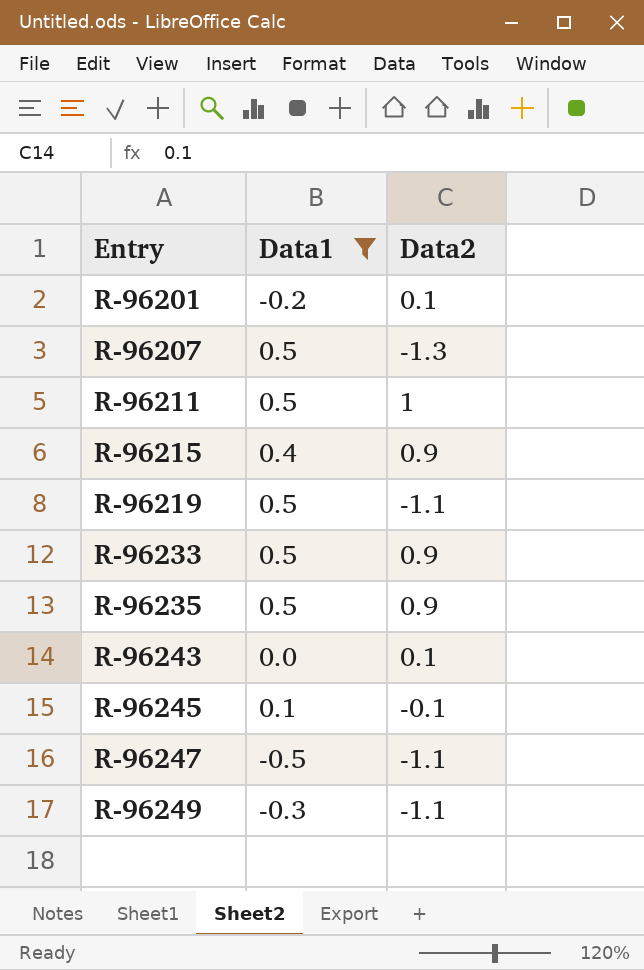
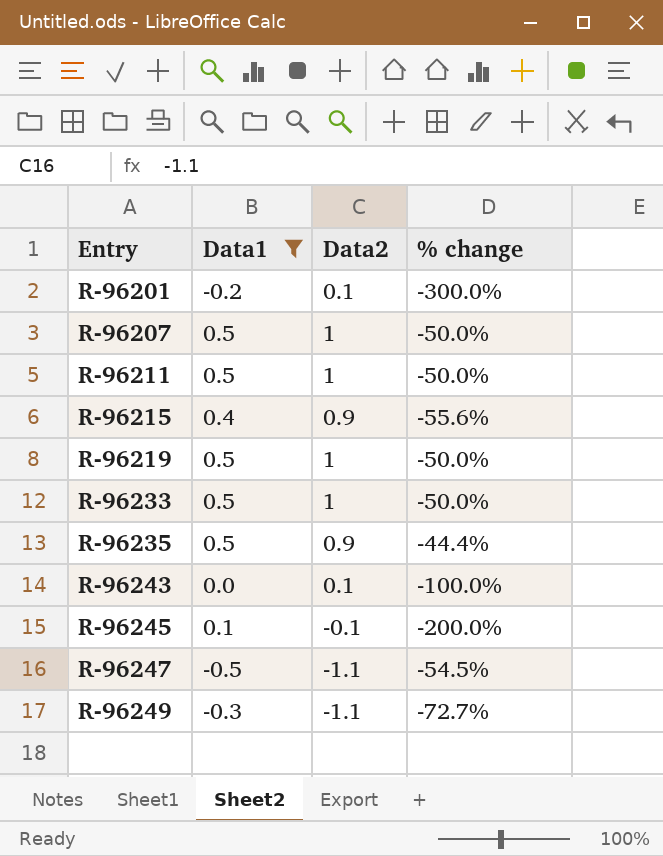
column % change | formula: none -> ([Data1] - [Data2]) / [Data2]
R-96207 | Data2: -1.3 -> 1
R-96219 | Data2: -1.1 -> 1
R-96233 | Data2: 0.9 -> 1

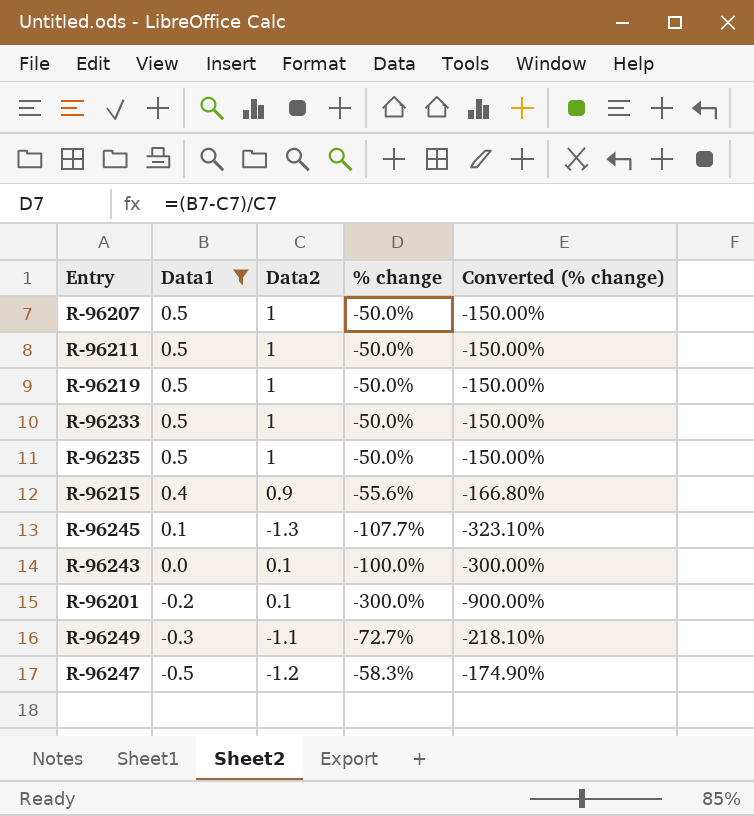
row order: Entry ascending -> Data1 descending
column Converted (% change) | formula: none -> [% change] * 3
R-96235 | Data2: 0.9 -> 1
R-96235 | % change: -44.4% -> -50.0%
R-96245 | Data2: -0.1 -> -1.3
R-96245 | % change: -200.0% -> -107.7%
R-96247 | Data2: -1.1 -> -1.2
R-96247 | % change: -54.5% -> -58.3%

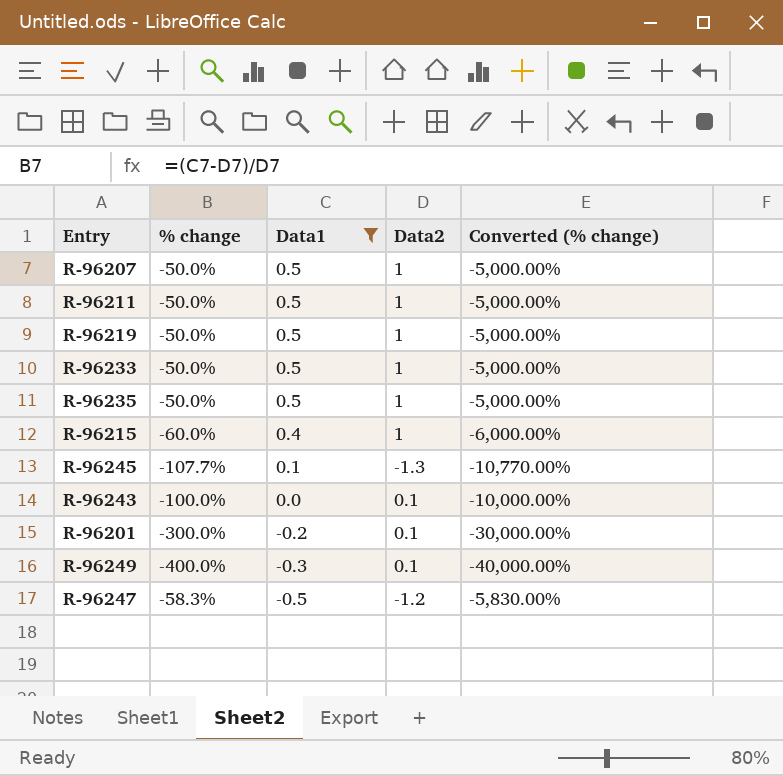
column % change | position: 4 -> 2
column Converted (% change) | formula: [% change] * 3 -> [% change] * 100
R-96215 | % change: -55.6% -> -60.0%
R-96215 | Data2: 0.9 -> 1
R-96249 | % change: -72.7% -> -400.0%
R-96249 | Data2: -1.1 -> 0.1

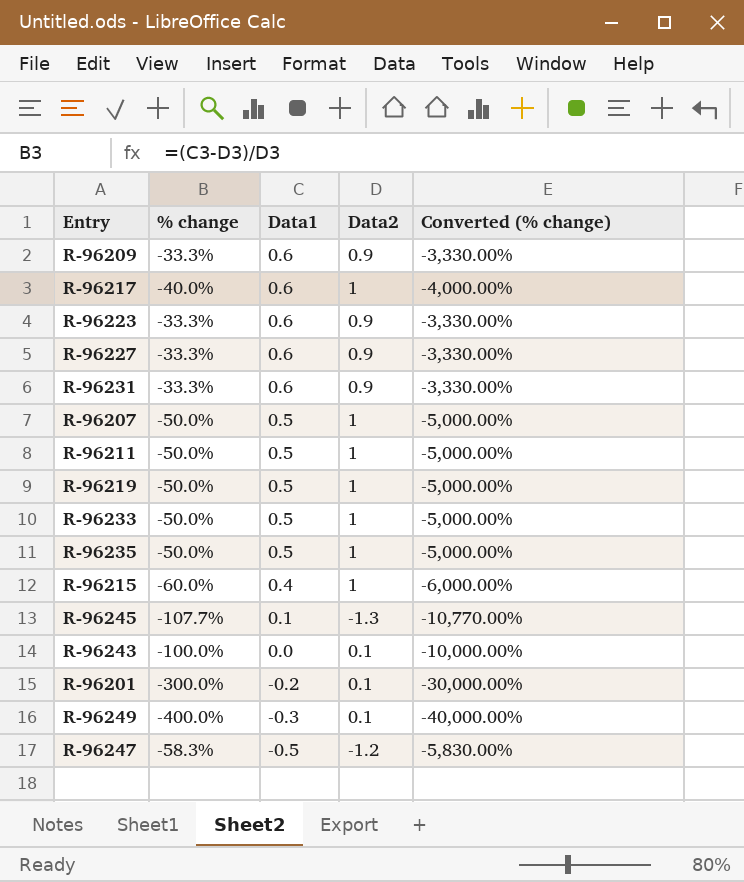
filter: Data1 != 0.6 -> none

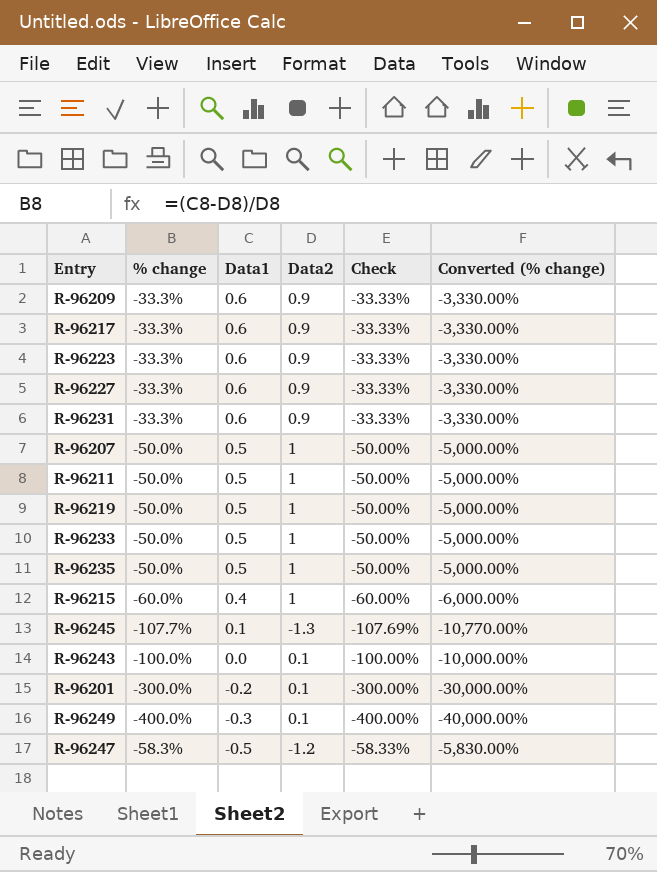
column Check | formula: none -> ([Data1] - [Data2]) / [Data2]
R-96217 | % change: -40.0% -> -33.3%
R-96217 | Data2: 1 -> 0.9
R-96217 | Converted (% change): -4,000.00% -> -3,330.00%

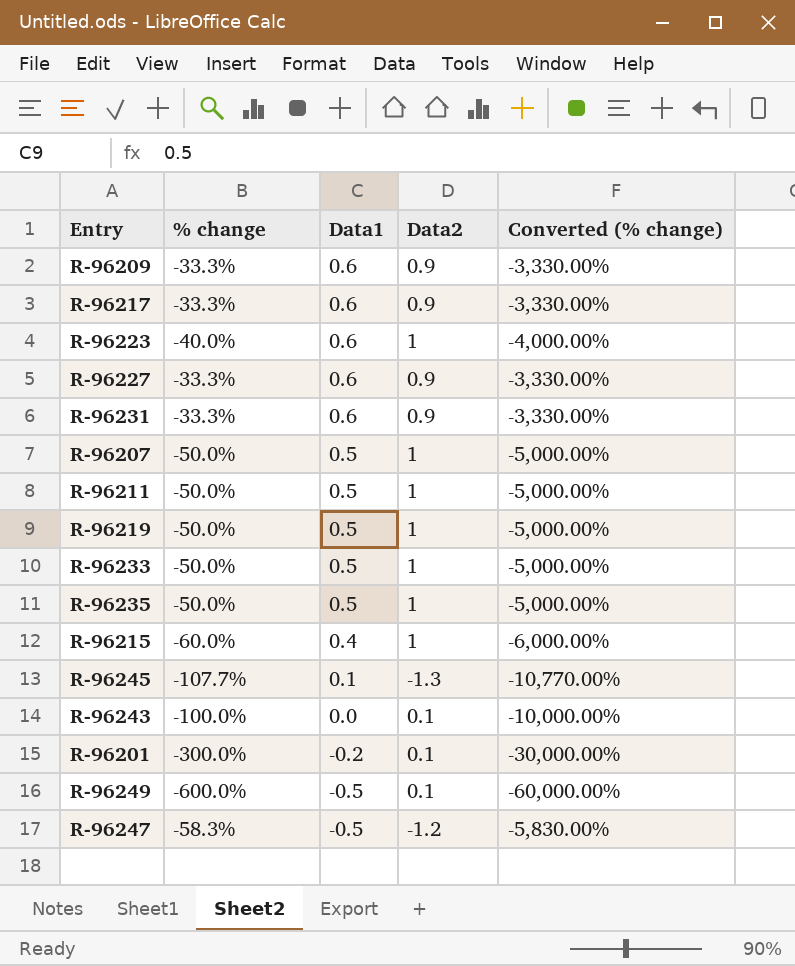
column Check | formula: ([Data1] - [Data2]) / [Data2] -> none
R-96223 | % change: -33.3% -> -40.0%
R-96223 | Data2: 0.9 -> 1
R-96223 | Converted (% change): -3,330.00% -> -4,000.00%
R-96249 | % change: -400.0% -> -600.0%
R-96249 | Data1: -0.3 -> -0.5
R-96249 | Converted (% change): -40,000.00% -> -60,000.00%

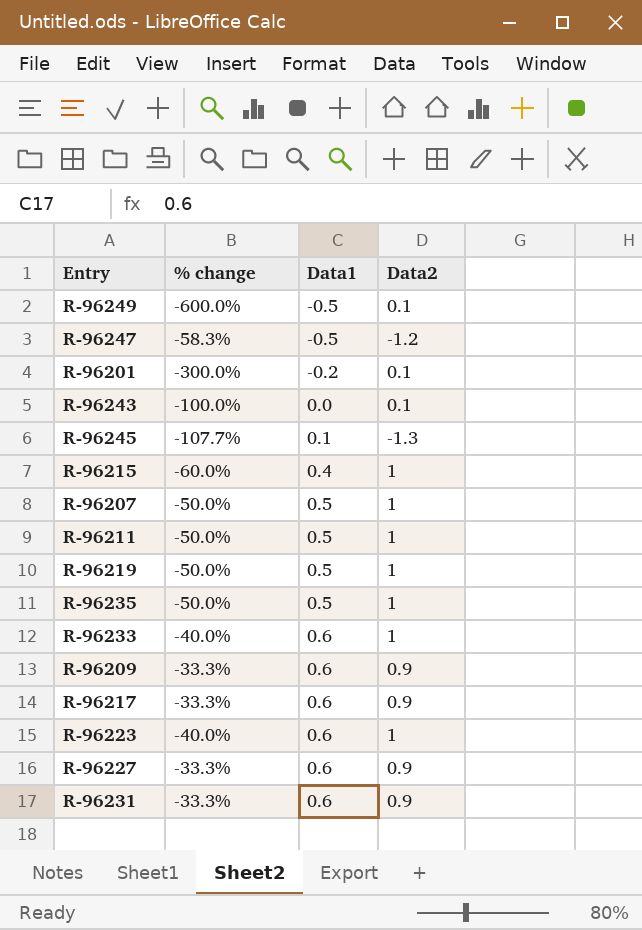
row order: Data1 descending -> Data1 ascending
column Converted (% change) | formula: [% change] * 100 -> none
R-96233 | % change: -50.0% -> -40.0%
R-96233 | Data1: 0.5 -> 0.6

